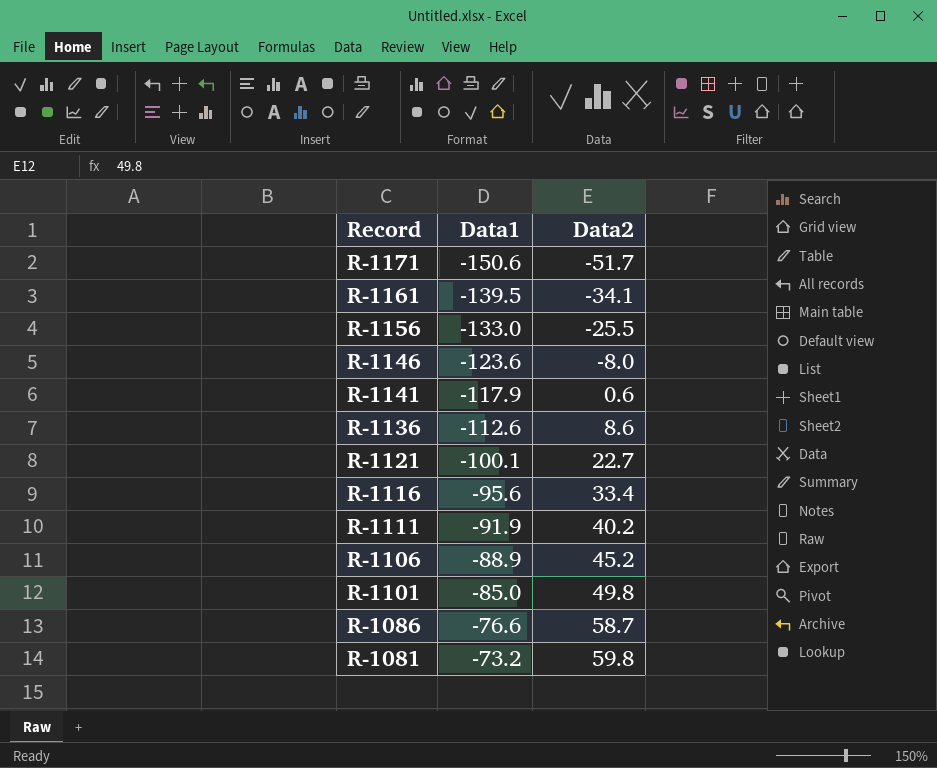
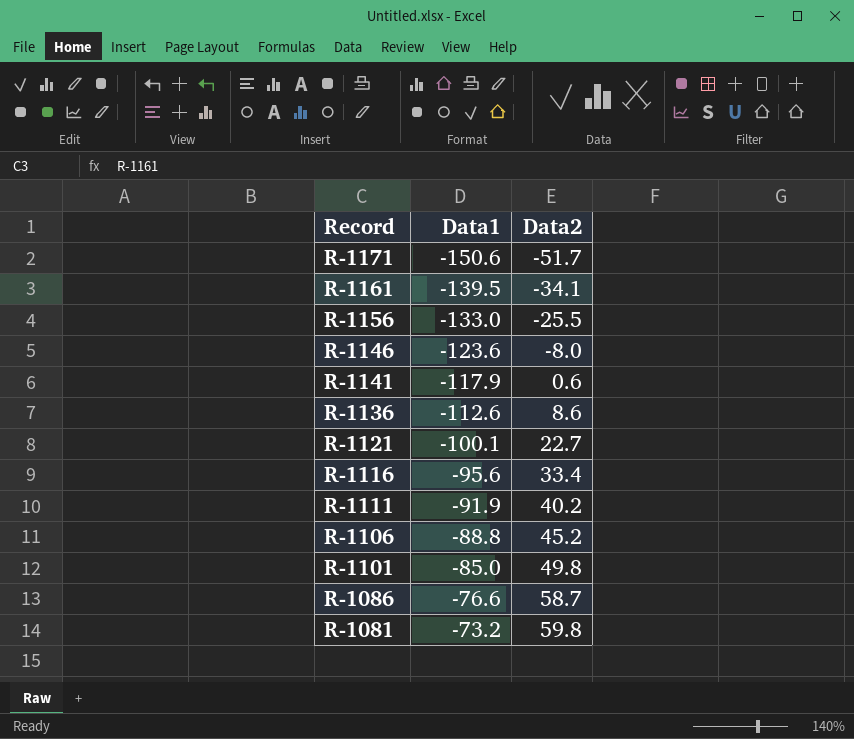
R-1106 | Data1: -88.9 -> -88.8

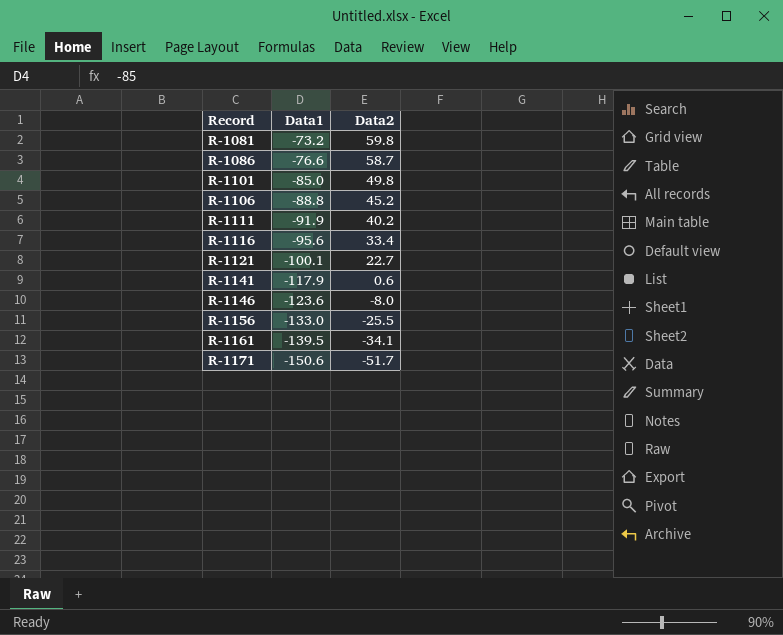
row order: Record descending -> Record ascending
row R-1136: -112.6 | 8.6 -> none

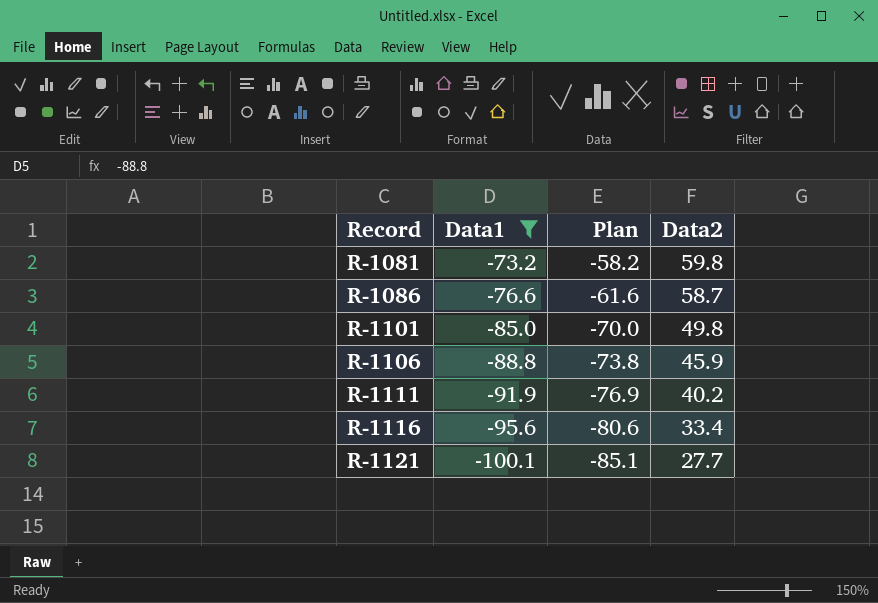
filter: none -> Data1 >= -100.1
column Plan | formula: none -> [Data1] + 15
R-1106 | Data2: 45.2 -> 45.9
R-1121 | Data2: 22.7 -> 27.7

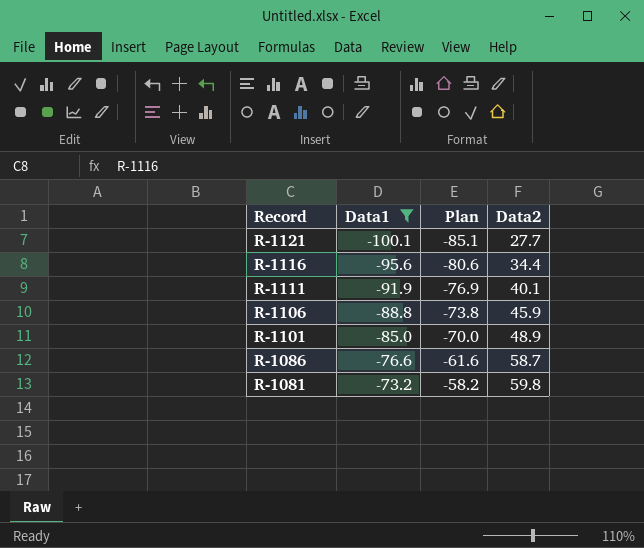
row order: Record ascending -> Record descending
R-1116 | Data2: 33.4 -> 34.4
R-1111 | Data2: 40.2 -> 40.1
R-1101 | Data2: 49.8 -> 48.9

